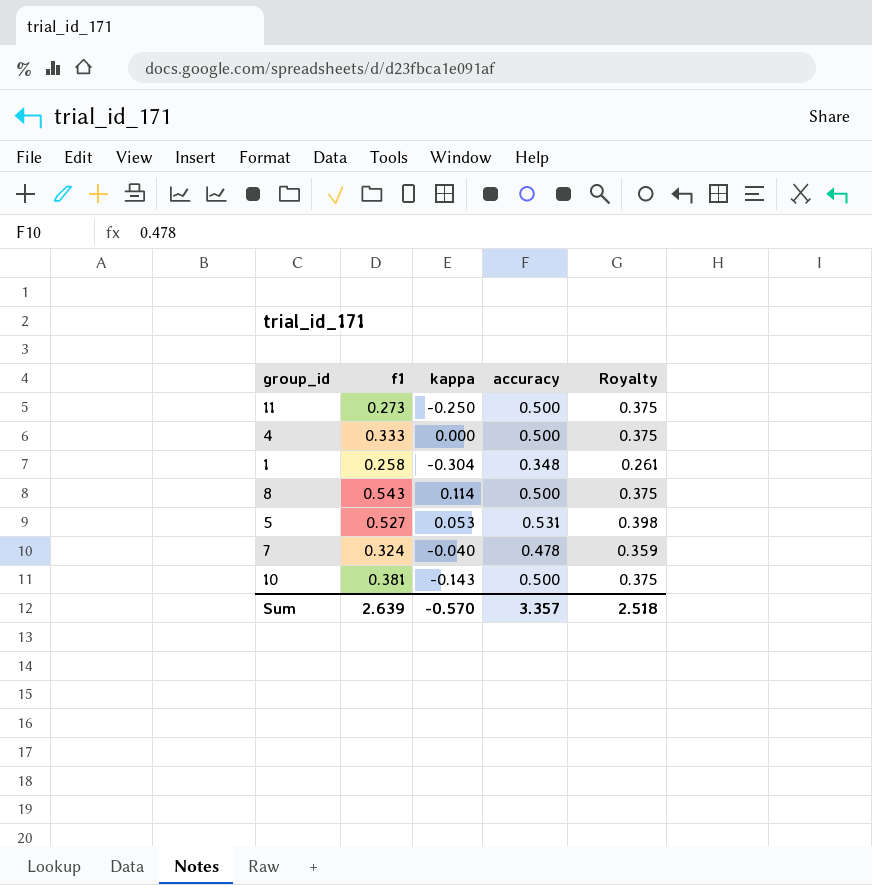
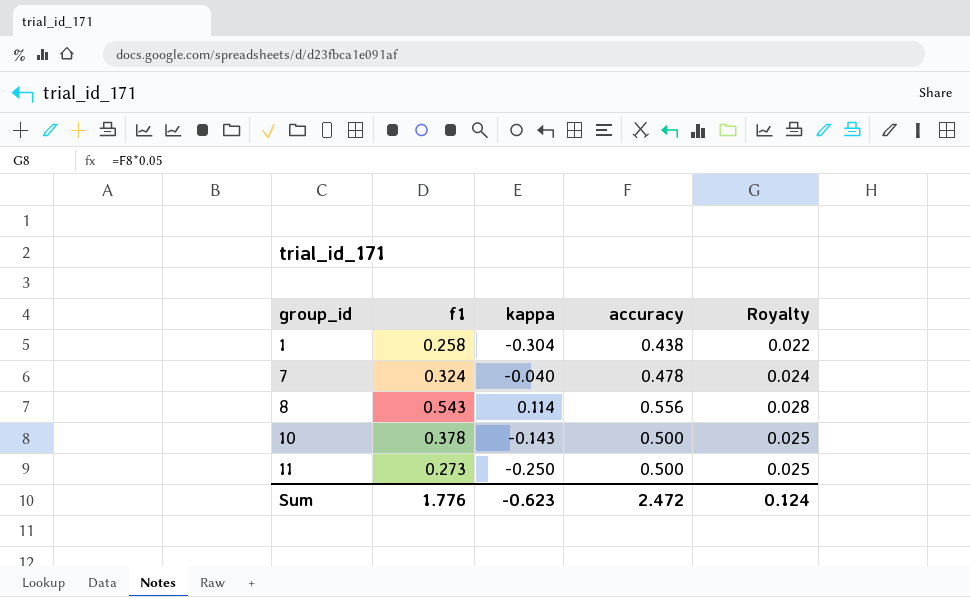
row order: none -> group_id ascending
column Royalty | formula: [accuracy] * 0.75 -> [accuracy] * 0.05
row 4: 0.333 | 0.000 | 0.500 | 0.375 -> none
row 5: 0.527 | 0.053 | 0.531 | 0.398 -> none
1 | accuracy: 0.348 -> 0.438
8 | accuracy: 0.500 -> 0.556
10 | f1: 0.381 -> 0.378
Sum | f1: 2.639 -> 1.776
Sum | kappa: -0.570 -> -0.623
Sum | accuracy: 3.357 -> 2.472
Sum | Royalty: 2.518 -> 0.124

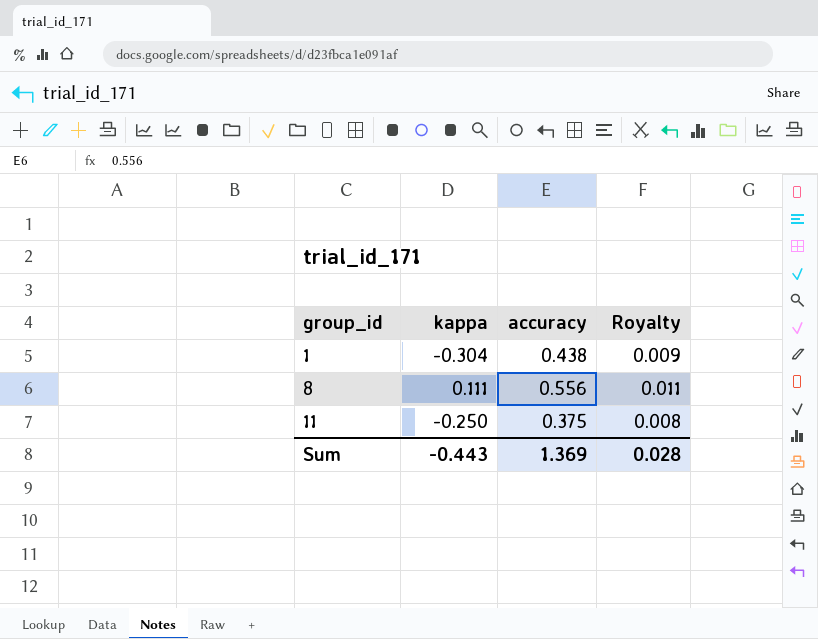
column f1 | position: 2 -> none
column Royalty | formula: [accuracy] * 0.05 -> [accuracy] * 0.02
row 7: 0.324 | -0.040 | 0.478 | 0.024 -> none
row 10: 0.378 | -0.143 | 0.500 | 0.025 -> none
8 | kappa: 0.114 -> 0.111
11 | accuracy: 0.500 -> 0.375
Sum | kappa: -0.623 -> -0.443
Sum | accuracy: 2.472 -> 1.369
Sum | Royalty: 0.124 -> 0.028

